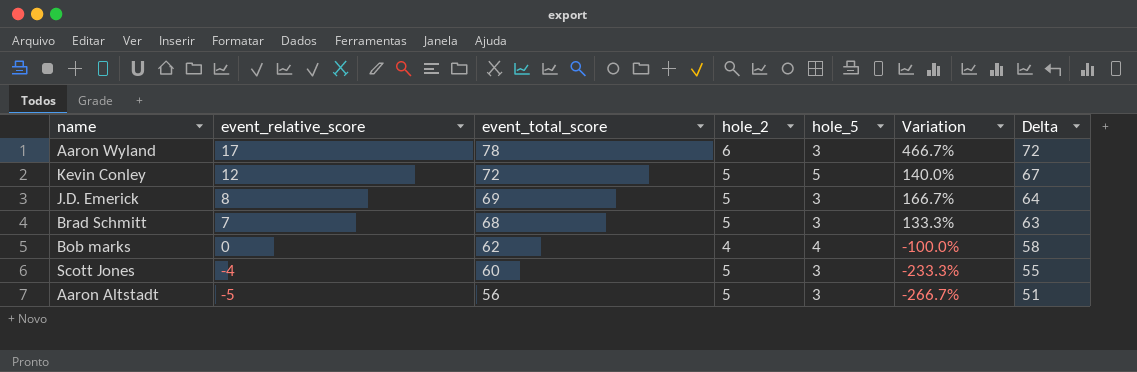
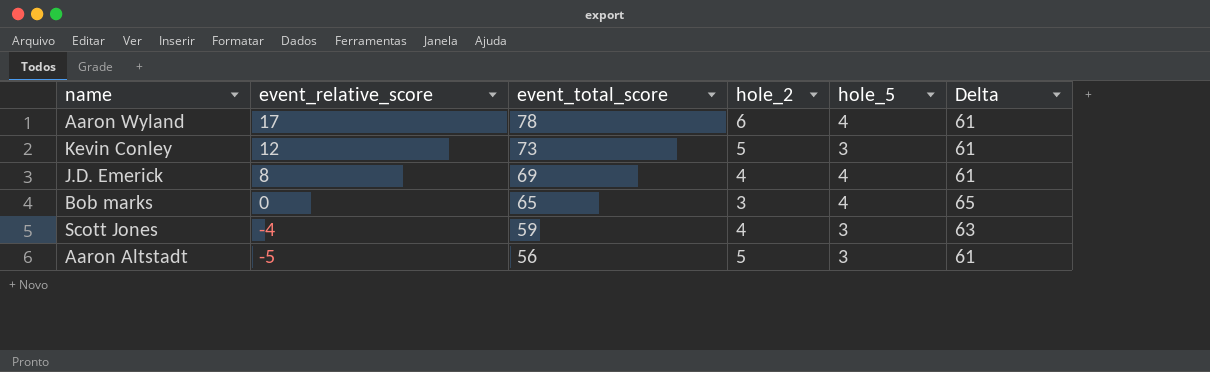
column Variation | formula: ([event_relative_score] - [hole_5]) / [hole_5] -> none
column Delta | formula: [event_total_score] - [hole_2] -> [event_total_score] - [event_relative_score]
row Brad Schmitt: 7 | 68 | 5 | 3 | 133.3% | 63 -> none
Aaron Wyland | hole_5: 3 -> 4
Kevin Conley | event_total_score: 72 -> 73
Kevin Conley | hole_5: 5 -> 3
J.D. Emerick | hole_2: 5 -> 4
J.D. Emerick | hole_5: 3 -> 4
Bob marks | event_total_score: 62 -> 65
Bob marks | hole_2: 4 -> 3
Scott Jones | event_total_score: 60 -> 59
Scott Jones | hole_2: 5 -> 4

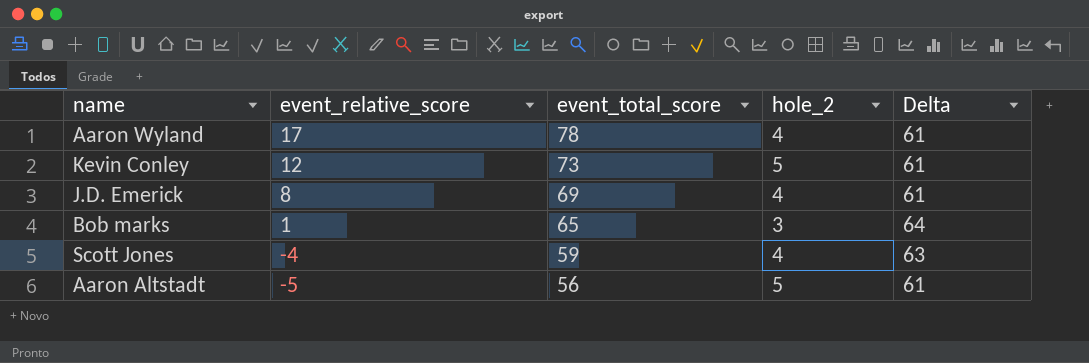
column hole_5 | position: 5 -> none
Aaron Wyland | hole_2: 6 -> 4
Bob marks | event_relative_score: 0 -> 1
Bob marks | Delta: 65 -> 64

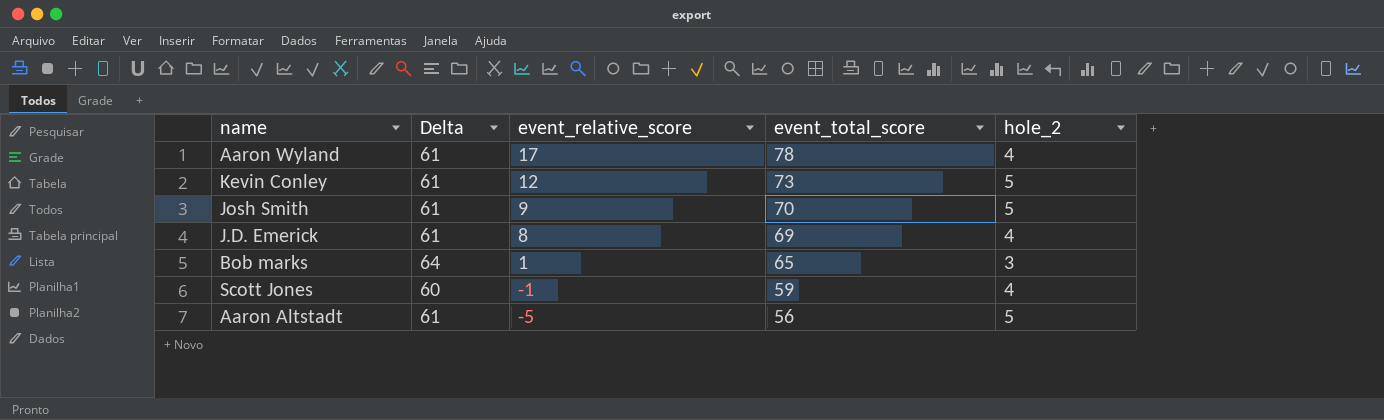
column Delta | position: 5 -> 2
row Josh Smith: none -> 61 | 9 | 70 | 5
Scott Jones | Delta: 63 -> 60
Scott Jones | event_relative_score: -4 -> -1

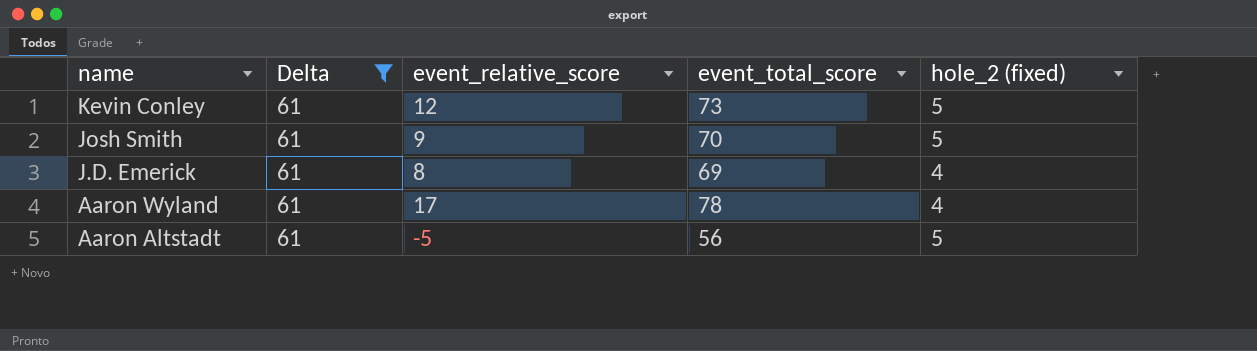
filter: none -> Delta = 61
row order: event_relative_score descending -> name descending
column name: hole_2 -> hole_2 (fixed)

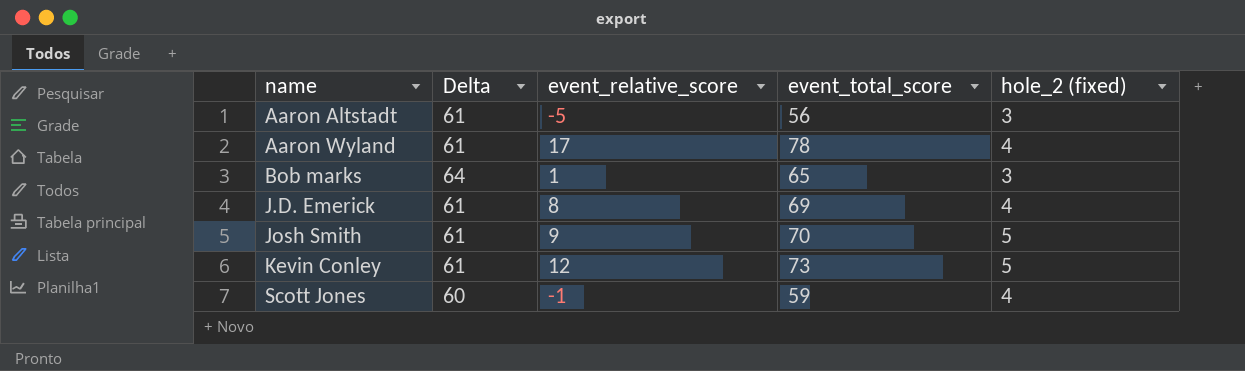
filter: Delta = 61 -> none
row order: name descending -> name ascending
Aaron Altstadt | hole_2 (fixed): 5 -> 3

